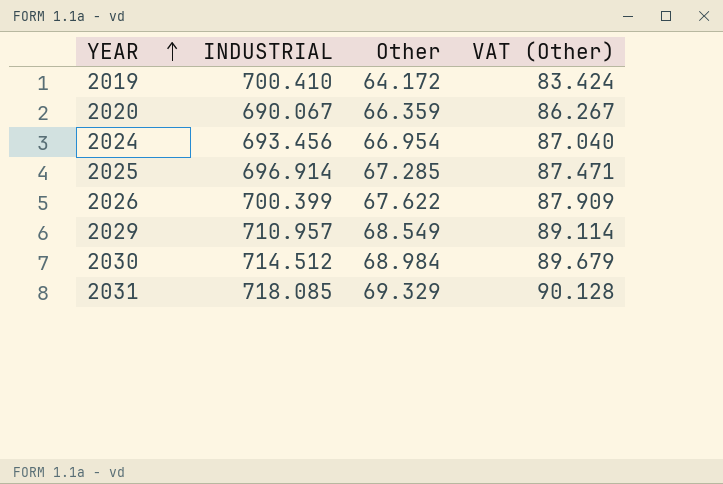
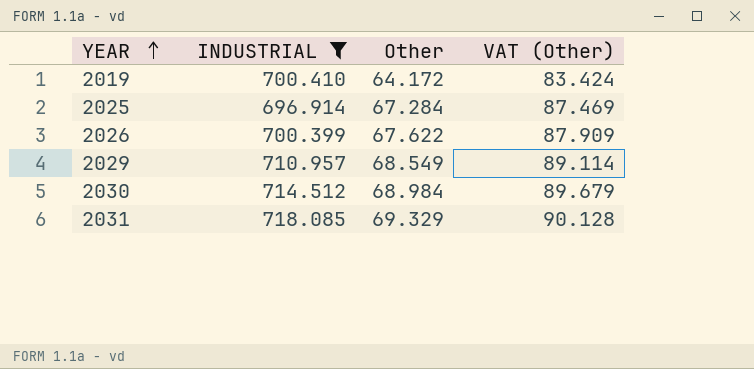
filter: none -> INDUSTRIAL >= 696.914
2025 | Other: 67.285 -> 67.284
2025 | VAT (Other): 87.471 -> 87.469

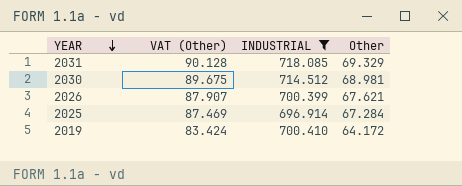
row order: YEAR ascending -> YEAR descending
column VAT (Other) | position: 4 -> 2
row 2029: 710.957 | 68.549 | 89.114 -> none
2030 | VAT (Other): 89.679 -> 89.675
2030 | Other: 68.984 -> 68.981
2026 | VAT (Other): 87.909 -> 87.907
2026 | Other: 67.622 -> 67.621

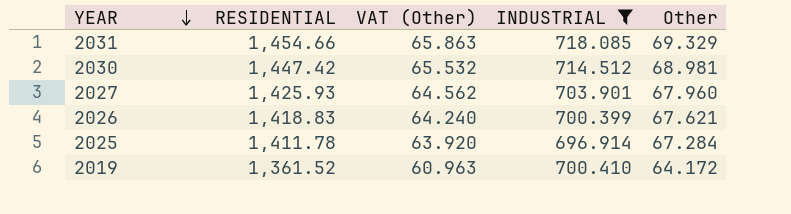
column RESIDENTIAL | position: none -> 2
column VAT (Other) | formula: [Other] * 1.3 -> [Other] * 0.95
row 2027: none -> 1,425.93 | 64.562 | 703.901 | 67.960

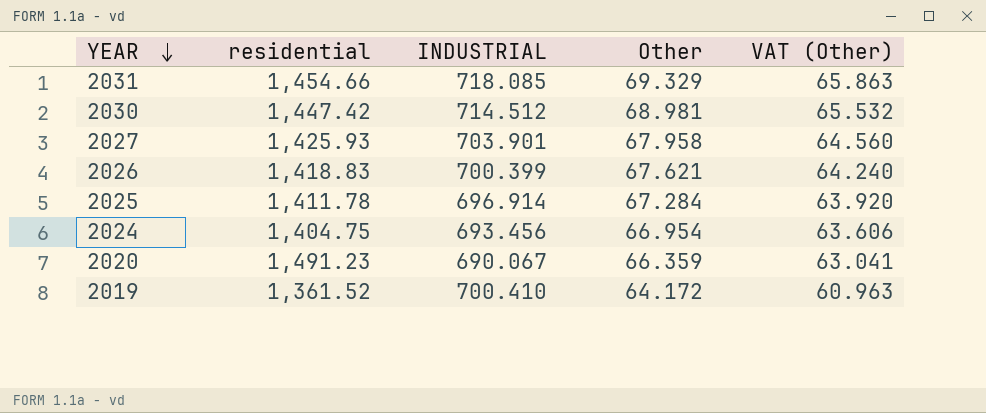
filter: INDUSTRIAL >= 696.914 -> none
column name: RESIDENTIAL -> residential
column VAT (Other) | position: 3 -> 5
2027 | Other: 67.960 -> 67.958
2027 | VAT (Other): 64.562 -> 64.560

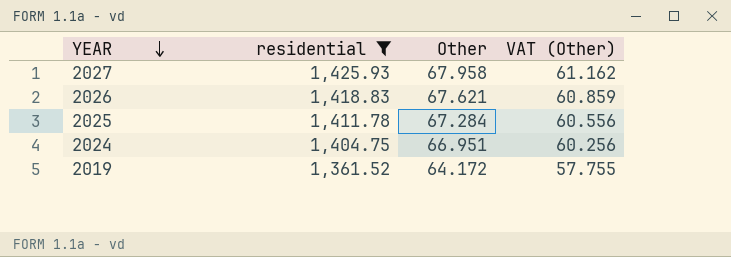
filter: none -> residential <= 1,425.93
column INDUSTRIAL | position: 3 -> none
column VAT (Other) | formula: [Other] * 0.95 -> [Other] * 0.9
2024 | Other: 66.954 -> 66.951

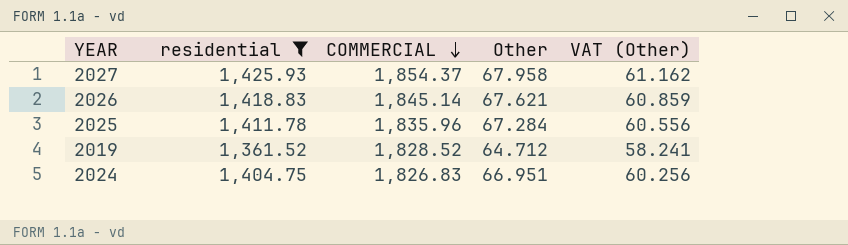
row order: YEAR descending -> COMMERCIAL descending
column COMMERCIAL | position: none -> 3
2019 | Other: 64.172 -> 64.712
2019 | VAT (Other): 57.755 -> 58.241

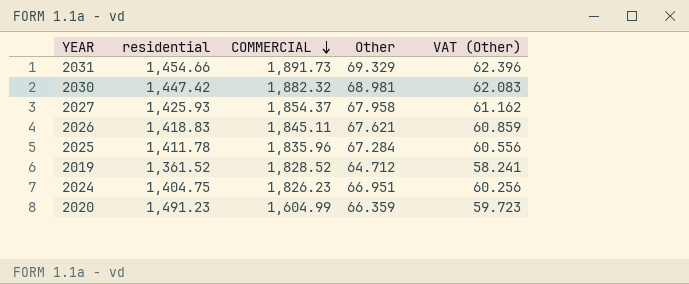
filter: residential <= 1,425.93 -> none
2026 | COMMERCIAL: 1,845.14 -> 1,845.11
2024 | COMMERCIAL: 1,826.83 -> 1,826.23

